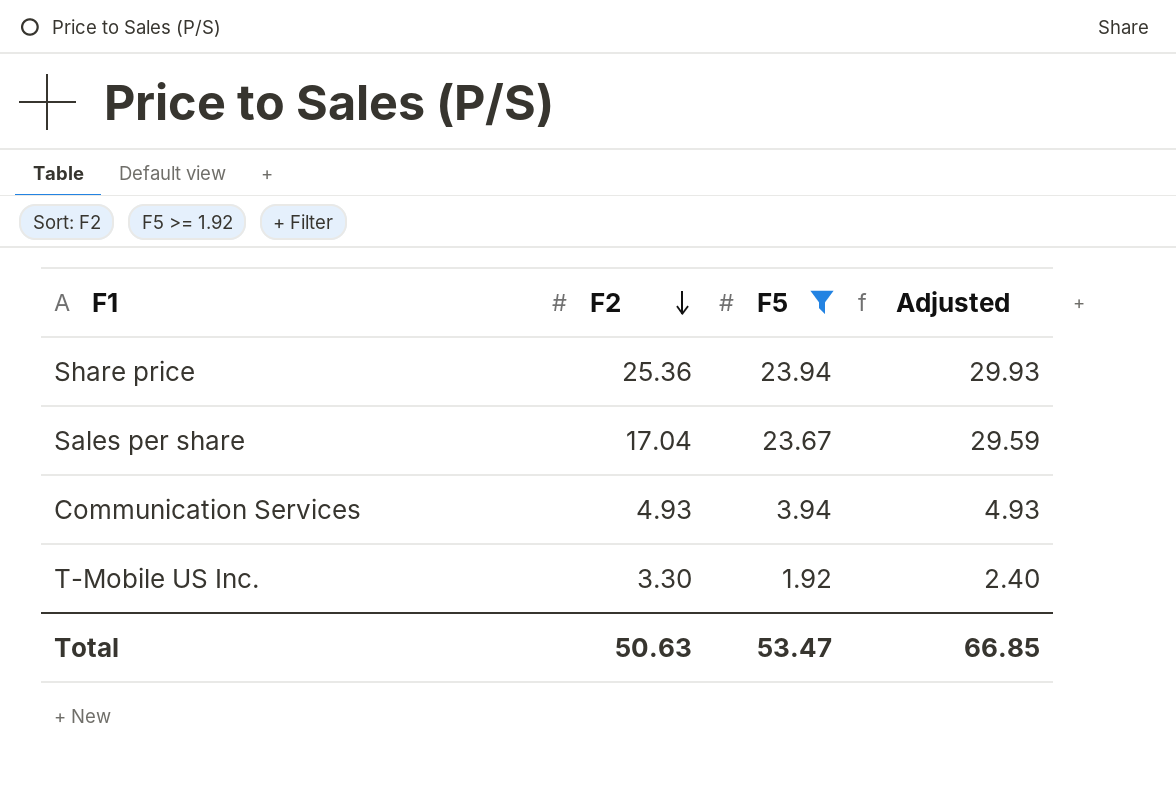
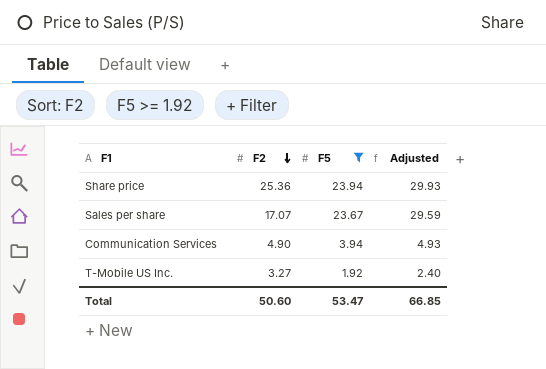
Sales per share | F2: 17.04 -> 17.07
Communication Services | F2: 4.93 -> 4.90
T-Mobile US Inc. | F2: 3.30 -> 3.27
Total | F2: 50.63 -> 50.60

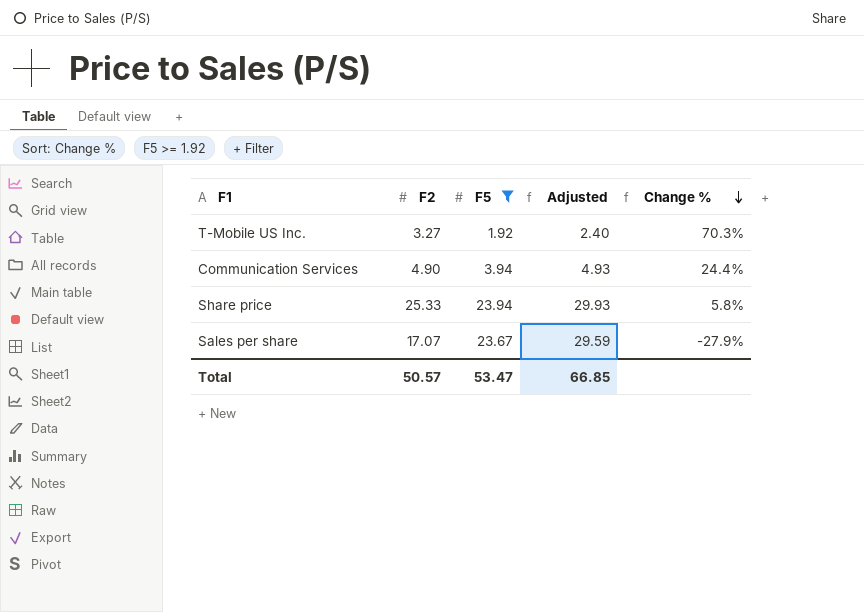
row order: F2 descending -> Change % descending
column Change % | formula: none -> ([F2] - [F5]) / [F5]
Share price | F2: 25.36 -> 25.33
Total | F2: 50.60 -> 50.57

